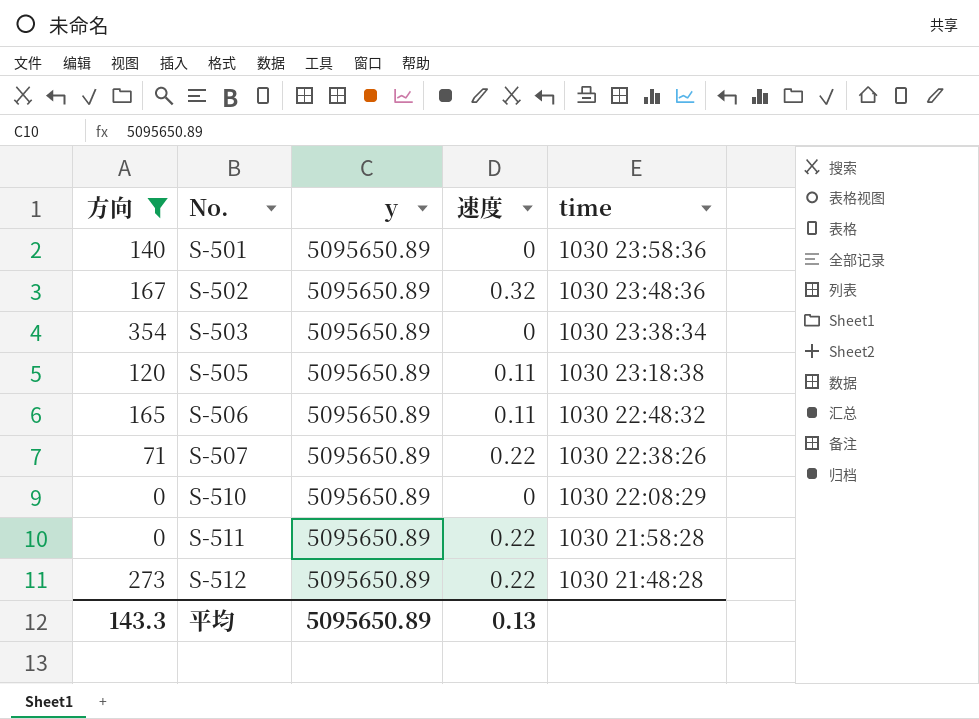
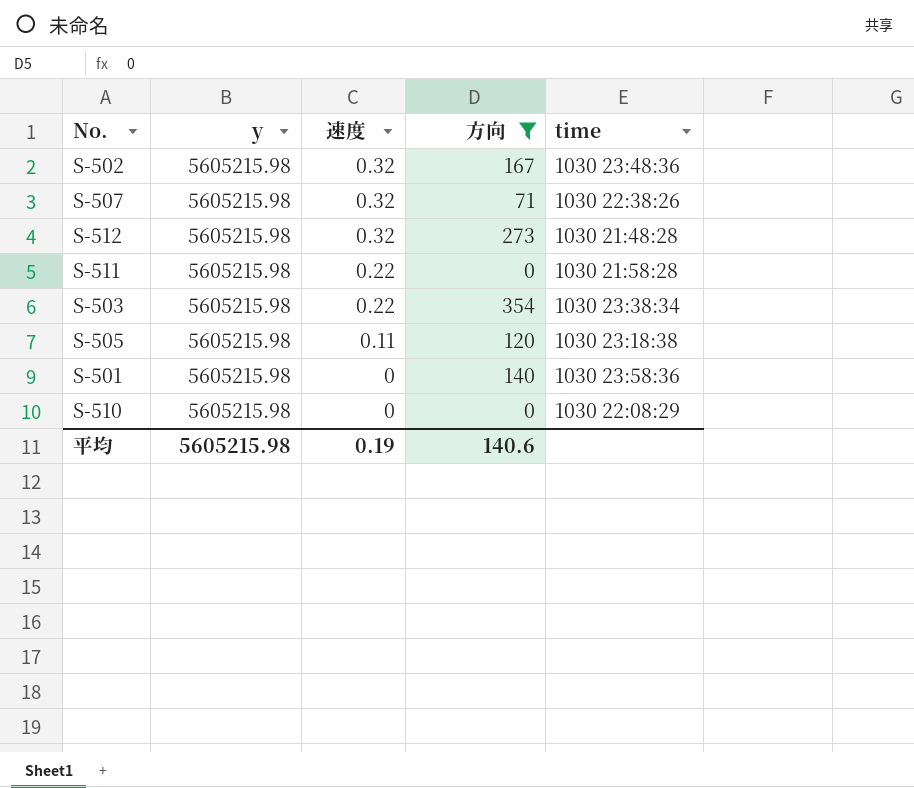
row order: No. ascending -> 速度 descending
column 方向 | position: 1 -> 4
row S-506: 165 | 5095650.89 | 0.11 | 1030 22:48:32 -> none
S-502 | y: 5095650.89 -> 5605215.98
S-507 | y: 5095650.89 -> 5605215.98
S-507 | 速度: 0.22 -> 0.32
S-512 | y: 5095650.89 -> 5605215.98
S-512 | 速度: 0.22 -> 0.32
S-511 | y: 5095650.89 -> 5605215.98
S-503 | y: 5095650.89 -> 5605215.98
S-503 | 速度: 0 -> 0.22
S-505 | y: 5095650.89 -> 5605215.98
S-501 | y: 5095650.89 -> 5605215.98
S-510 | y: 5095650.89 -> 5605215.98
平均 | y: 5095650.89 -> 5605215.98
平均 | 速度: 0.13 -> 0.19
平均 | 方向: 143.3 -> 140.6

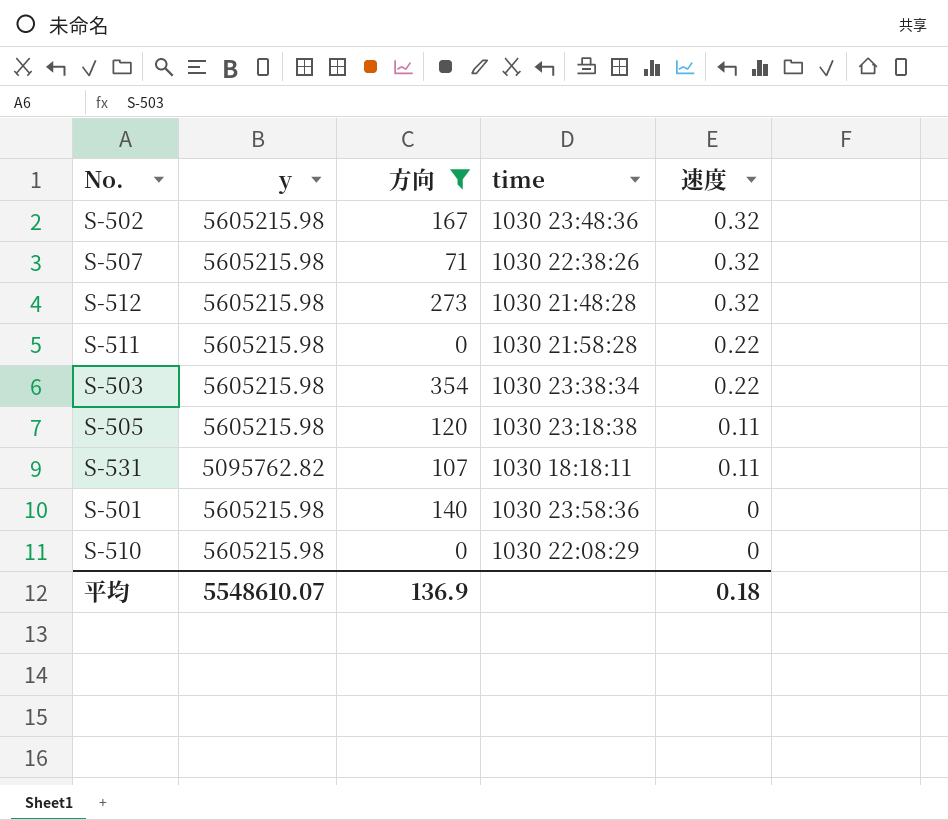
column 速度 | position: 3 -> 5
row S-531: none -> 5095762.82 | 107 | 1030 18:18:11 | 0.11
平均 | y: 5605215.98 -> 5548610.07
平均 | 方向: 140.6 -> 136.9
平均 | 速度: 0.19 -> 0.18

